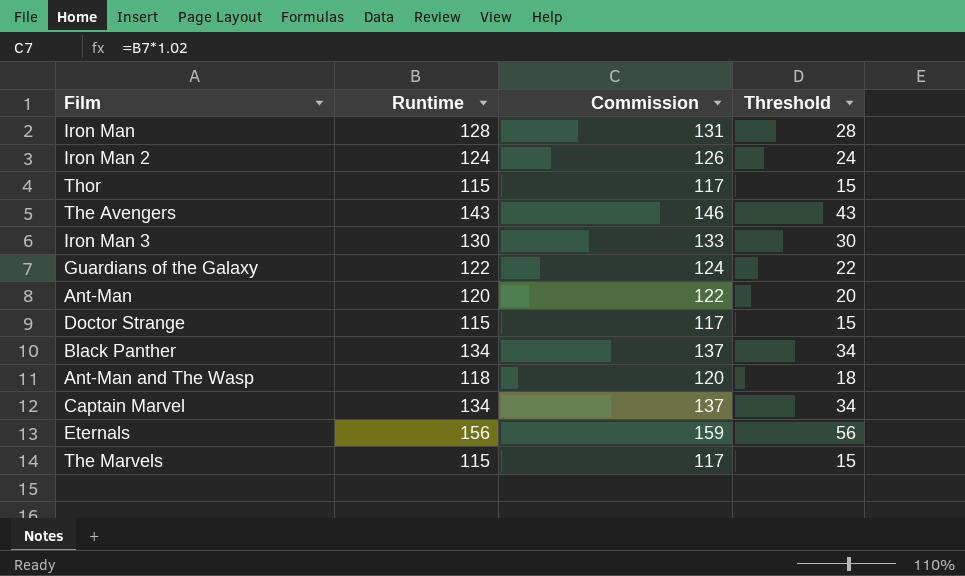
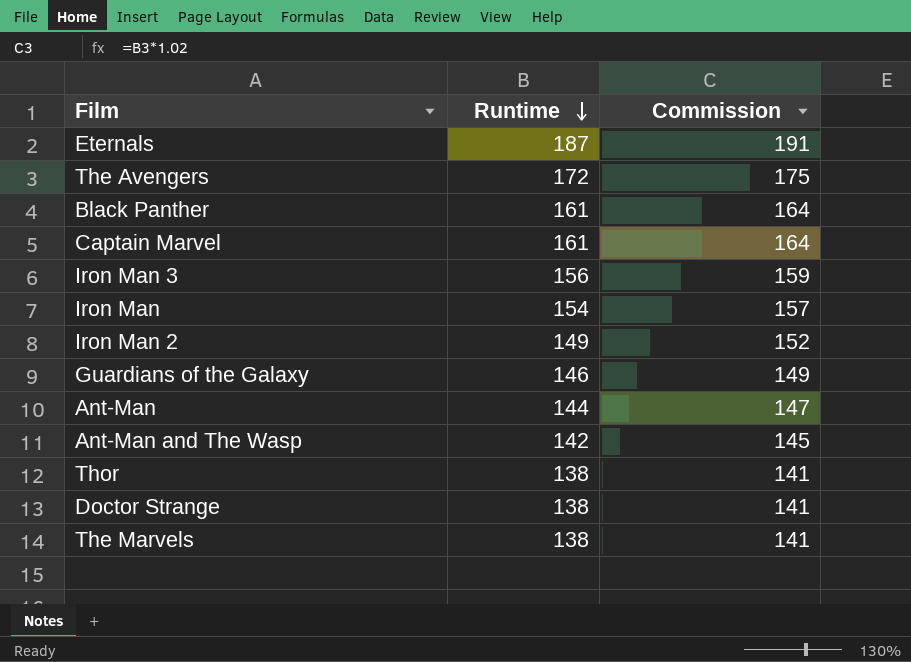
row order: none -> Runtime descending
column Threshold | formula: [Runtime] - 100 -> none
Eternals | Runtime: 156 -> 187
Eternals | Commission: 159 -> 191
The Avengers | Runtime: 143 -> 172
The Avengers | Commission: 146 -> 175
Black Panther | Runtime: 134 -> 161
Black Panther | Commission: 137 -> 164
Captain Marvel | Runtime: 134 -> 161
Captain Marvel | Commission: 137 -> 164
Iron Man 3 | Runtime: 130 -> 156
Iron Man 3 | Commission: 133 -> 159
Iron Man | Runtime: 128 -> 154
Iron Man | Commission: 131 -> 157
Iron Man 2 | Runtime: 124 -> 149
Iron Man 2 | Commission: 126 -> 152
Guardians of the Galaxy | Runtime: 122 -> 146
Guardians of the Galaxy | Commission: 124 -> 149
Ant-Man | Runtime: 120 -> 144
Ant-Man | Commission: 122 -> 147
Ant-Man and The Wasp | Runtime: 118 -> 142
Ant-Man and The Wasp | Commission: 120 -> 145
Thor | Runtime: 115 -> 138
Thor | Commission: 117 -> 141
Doctor Strange | Runtime: 115 -> 138
Doctor Strange | Commission: 117 -> 141
The Marvels | Runtime: 115 -> 138
The Marvels | Commission: 117 -> 141

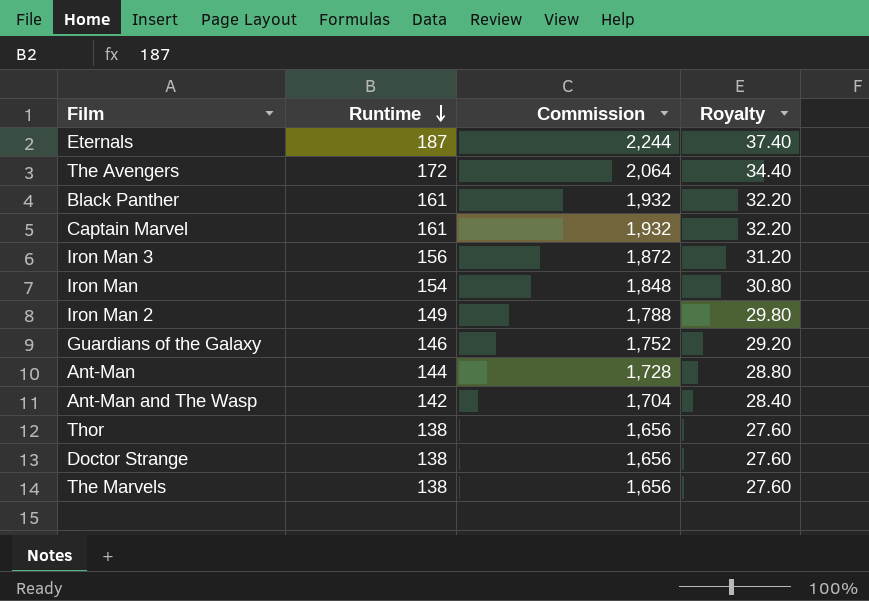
column Commission | formula: [Runtime] * 1.02 -> [Runtime] * 12
column Royalty | formula: none -> [Runtime] * 0.2

